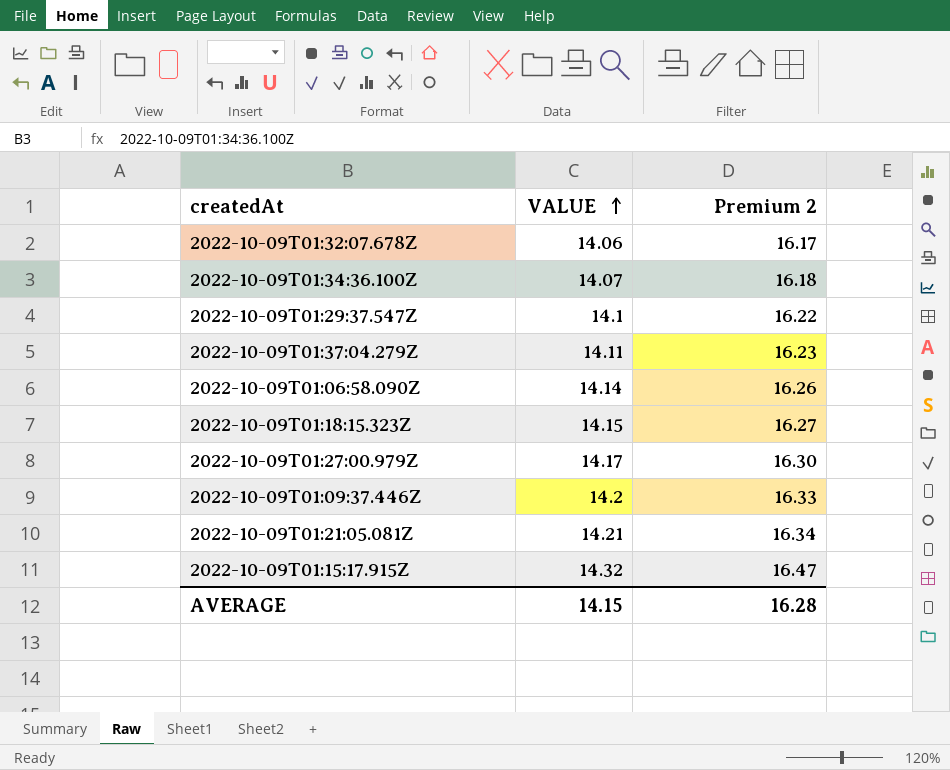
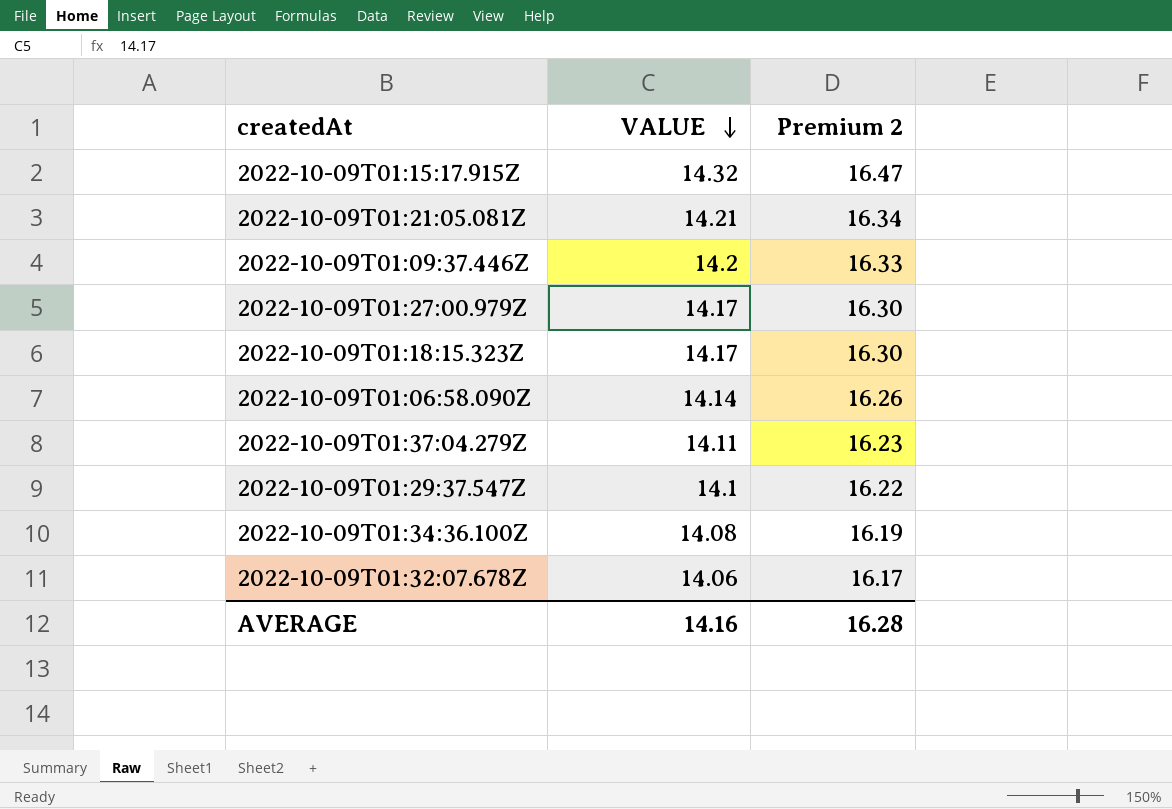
row order: VALUE ascending -> VALUE descending
2022-10-09T01:18:15.323Z | VALUE: 14.15 -> 14.17
2022-10-09T01:18:15.323Z | Premium 2: 16.27 -> 16.30
2022-10-09T01:34:36.100Z | VALUE: 14.07 -> 14.08
2022-10-09T01:34:36.100Z | Premium 2: 16.18 -> 16.19
AVERAGE | VALUE: 14.15 -> 14.16

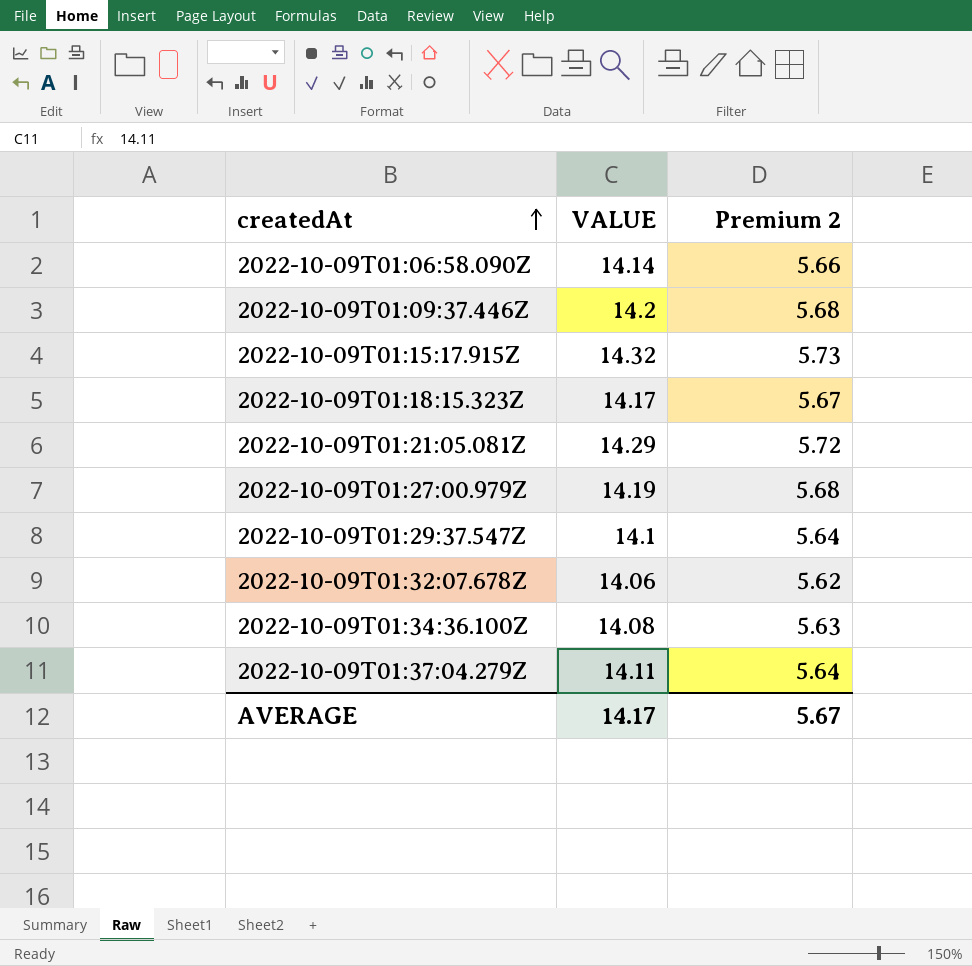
row order: VALUE descending -> createdAt ascending
column Premium 2 | formula: [VALUE] * 1.15 -> [VALUE] * 0.4
2022-10-09T01:21:05.081Z | VALUE: 14.21 -> 14.29
2022-10-09T01:27:00.979Z | VALUE: 14.17 -> 14.19
AVERAGE | VALUE: 14.16 -> 14.17
AVERAGE | Premium 2: 16.28 -> 5.67

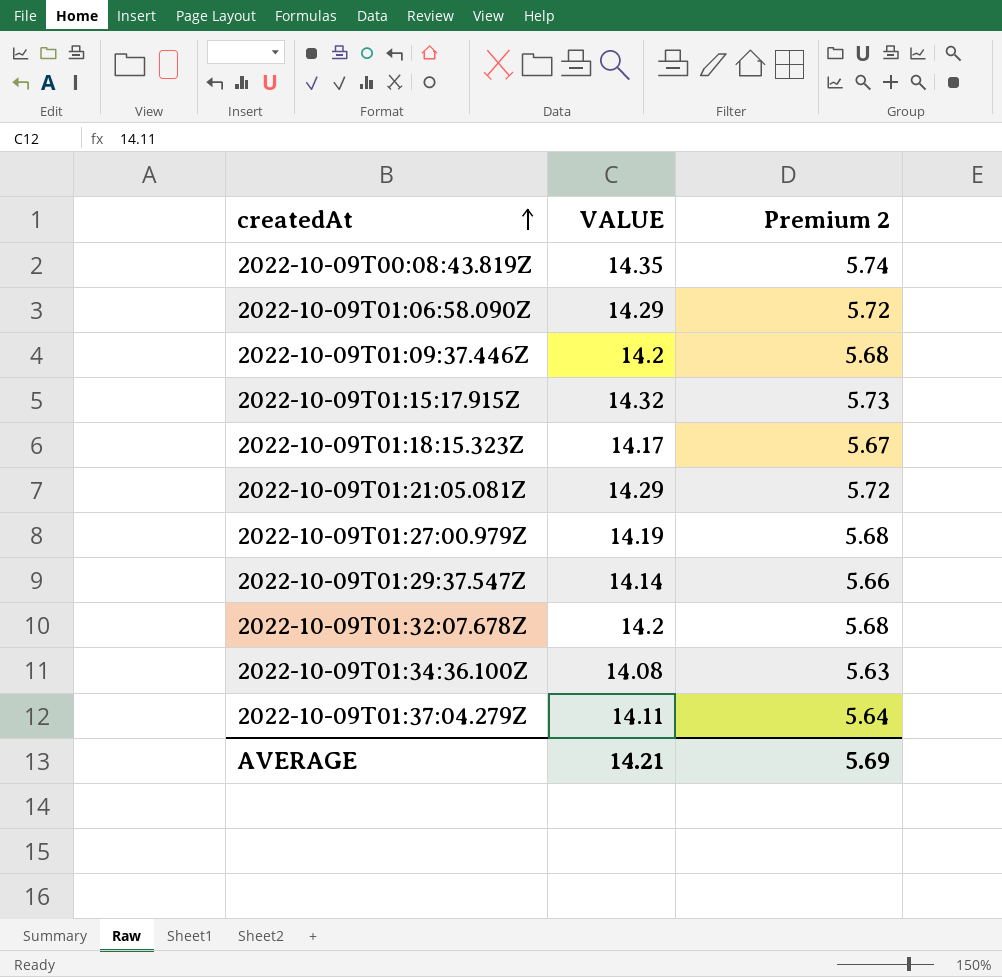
row 2022-10-09T00:08:43.819Z: none -> 14.35 | 5.74
2022-10-09T01:06:58.090Z | VALUE: 14.14 -> 14.29
2022-10-09T01:06:58.090Z | Premium 2: 5.66 -> 5.72
2022-10-09T01:29:37.547Z | VALUE: 14.1 -> 14.14
2022-10-09T01:29:37.547Z | Premium 2: 5.64 -> 5.66
2022-10-09T01:32:07.678Z | VALUE: 14.06 -> 14.2
2022-10-09T01:32:07.678Z | Premium 2: 5.62 -> 5.68
AVERAGE | VALUE: 14.17 -> 14.21
AVERAGE | Premium 2: 5.67 -> 5.69

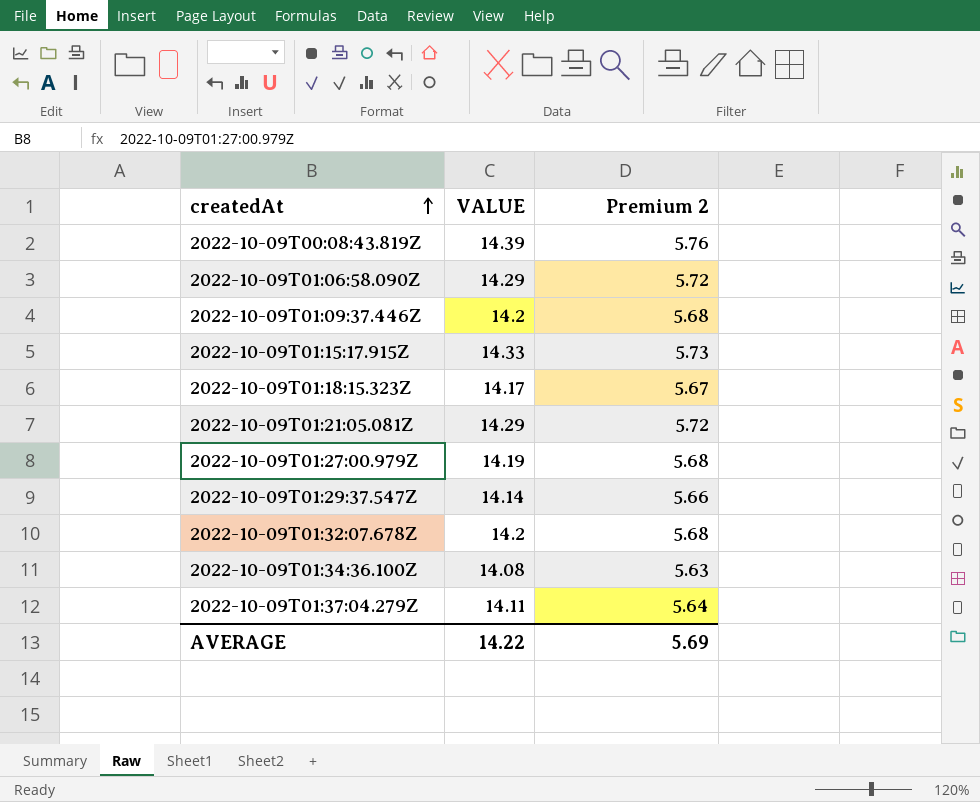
2022-10-09T00:08:43.819Z | VALUE: 14.35 -> 14.39
2022-10-09T00:08:43.819Z | Premium 2: 5.74 -> 5.76
2022-10-09T01:15:17.915Z | VALUE: 14.32 -> 14.33
AVERAGE | VALUE: 14.21 -> 14.22

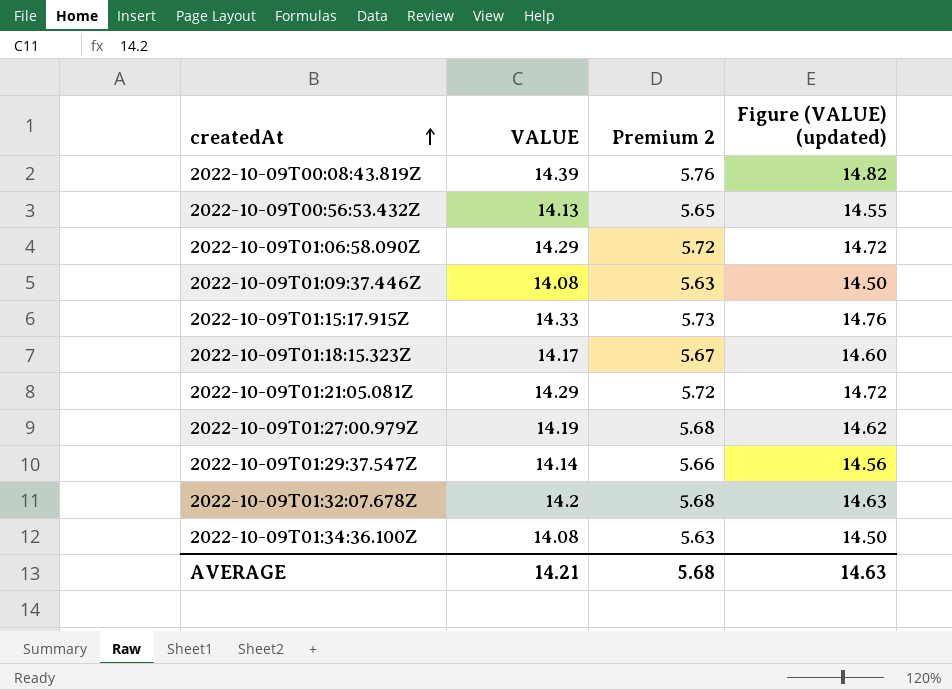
column Figure (VALUE) (updated) | formula: none -> [VALUE] * 1.03
row 2022-10-09T01:37:04.279Z: 14.11 | 5.64 -> none
row 2022-10-09T00:56:53.432Z: none -> 14.13 | 5.65 | 14.55
2022-10-09T01:09:37.446Z | VALUE: 14.2 -> 14.08
2022-10-09T01:09:37.446Z | Premium 2: 5.68 -> 5.63
AVERAGE | VALUE: 14.22 -> 14.21
AVERAGE | Premium 2: 5.69 -> 5.68

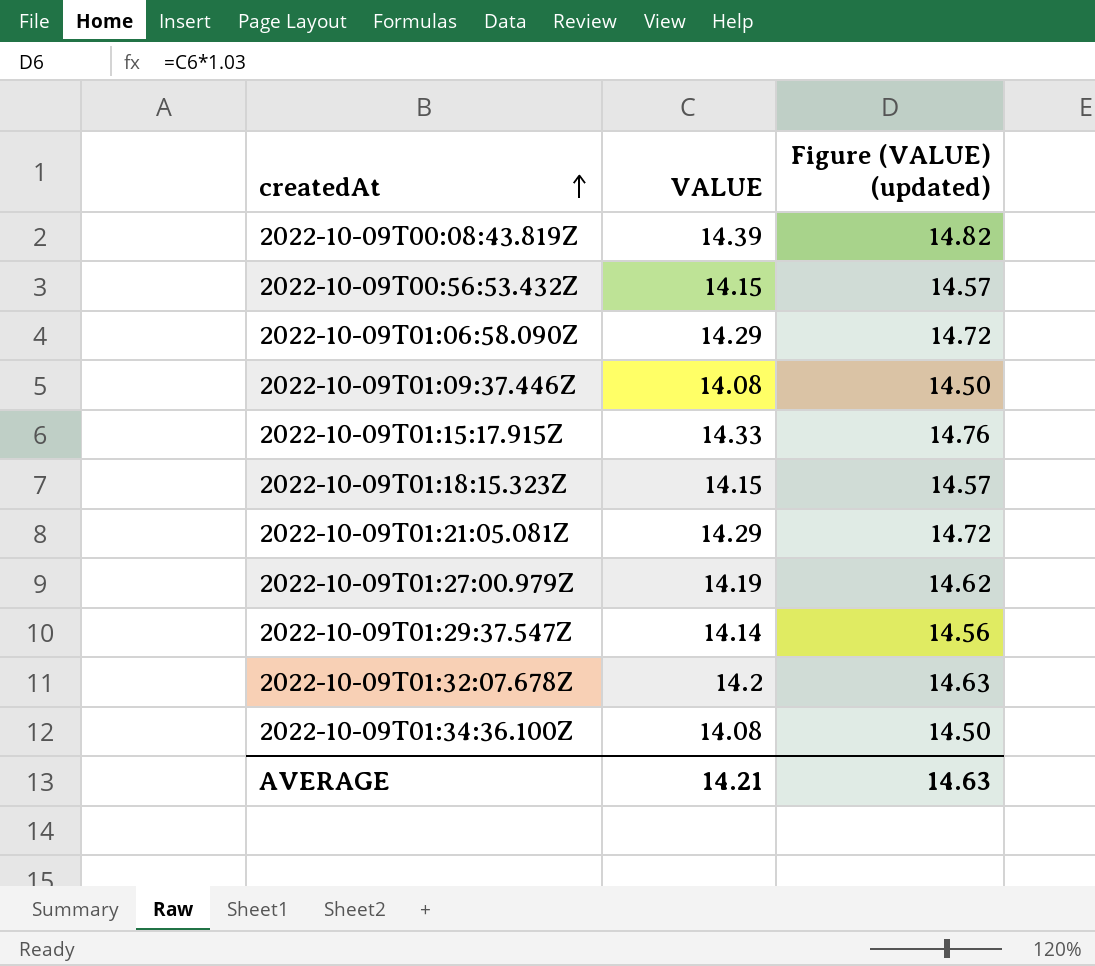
column Premium 2 | formula: [VALUE] * 0.4 -> none
2022-10-09T00:56:53.432Z | VALUE: 14.13 -> 14.15
2022-10-09T00:56:53.432Z | Figure (VALUE) (updated): 14.55 -> 14.57
2022-10-09T01:18:15.323Z | VALUE: 14.17 -> 14.15
2022-10-09T01:18:15.323Z | Figure (VALUE) (updated): 14.60 -> 14.57

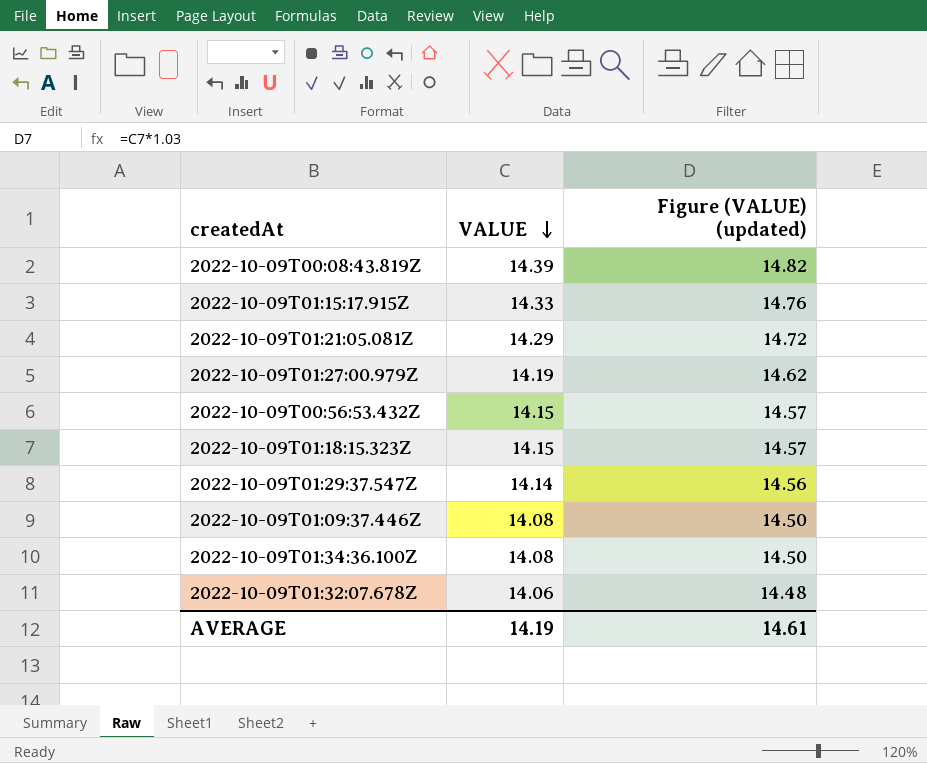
row order: createdAt ascending -> VALUE descending
row 2022-10-09T01:06:58.090Z: 14.29 | 14.72 -> none
2022-10-09T01:32:07.678Z | VALUE: 14.2 -> 14.06
2022-10-09T01:32:07.678Z | Figure (VALUE) (updated): 14.63 -> 14.48
AVERAGE | VALUE: 14.21 -> 14.19
AVERAGE | Figure (VALUE) (updated): 14.63 -> 14.61

